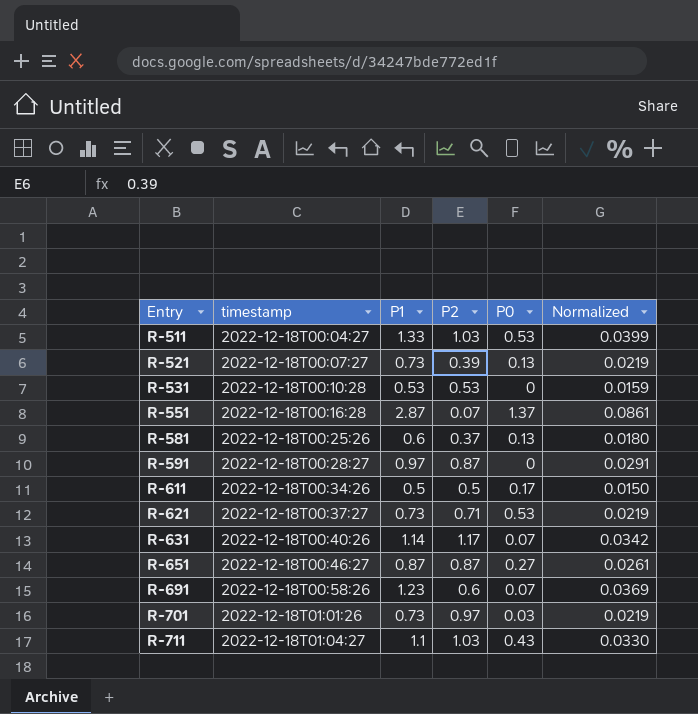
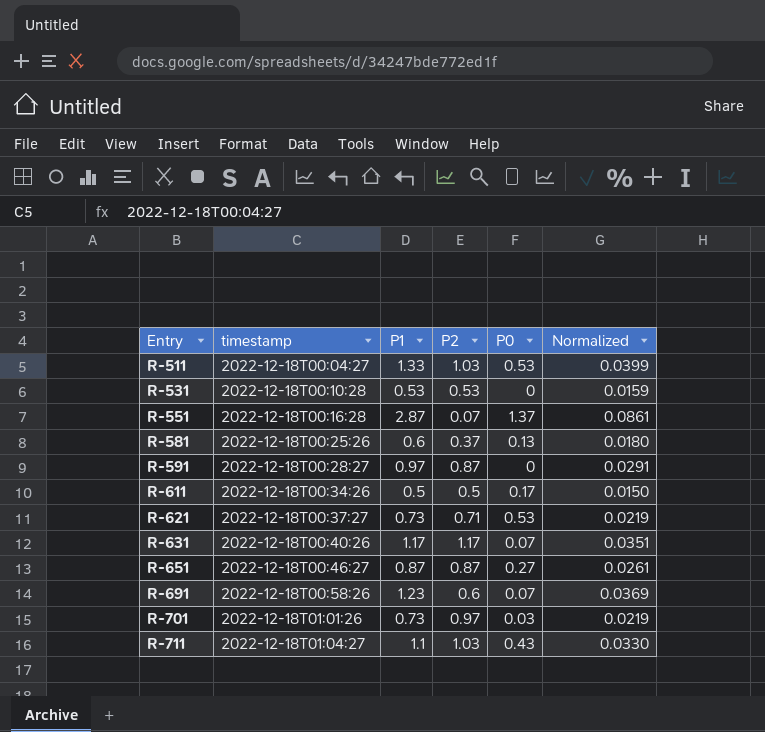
row R-521: 2022-12-18T00:07:27 | 0.73 | 0.39 | 0.13 | 0.0219 -> none
R-631 | P1: 1.14 -> 1.17
R-631 | Normalized: 0.0342 -> 0.0351

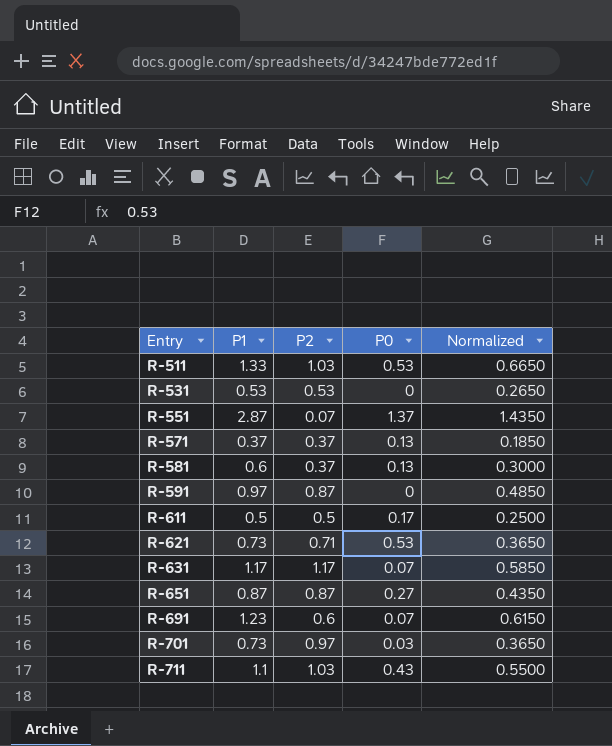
column timestamp | position: 2 -> none
column Normalized | formula: [P1] * 0.03 -> [P1] * 0.5
row R-571: none -> 0.37 | 0.37 | 0.13 | 0.1850

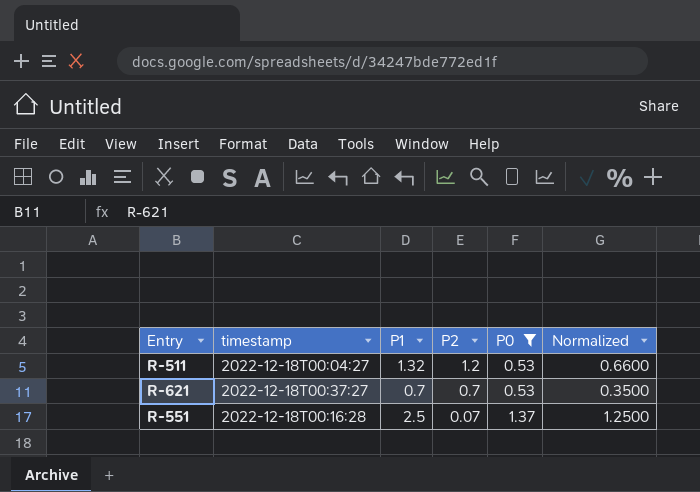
filter: none -> P0 >= 0.53
row order: Entry ascending -> P2 descending
column timestamp | position: none -> 2
R-511 | P1: 1.33 -> 1.32
R-511 | P2: 1.03 -> 1.2
R-511 | Normalized: 0.6650 -> 0.6600
R-621 | P1: 0.73 -> 0.7
R-621 | P2: 0.71 -> 0.7
R-621 | Normalized: 0.3650 -> 0.3500
R-551 | P1: 2.87 -> 2.5
R-551 | Normalized: 1.4350 -> 1.2500

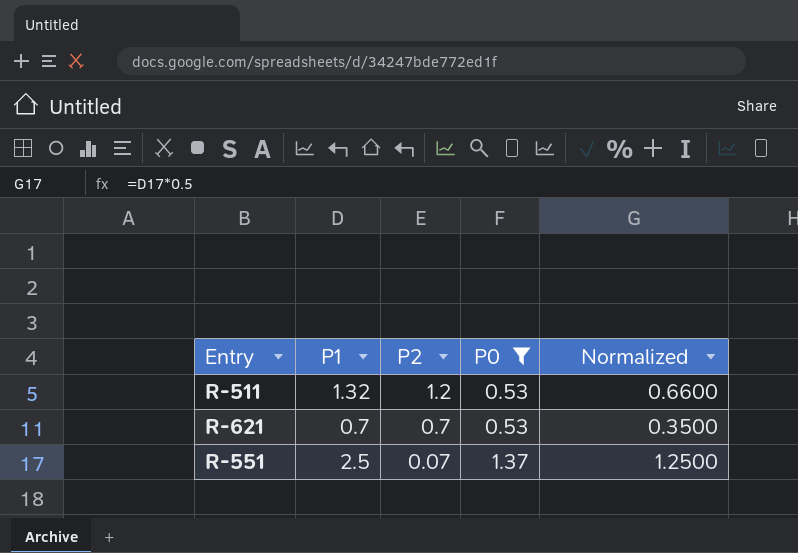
column timestamp | position: 2 -> none

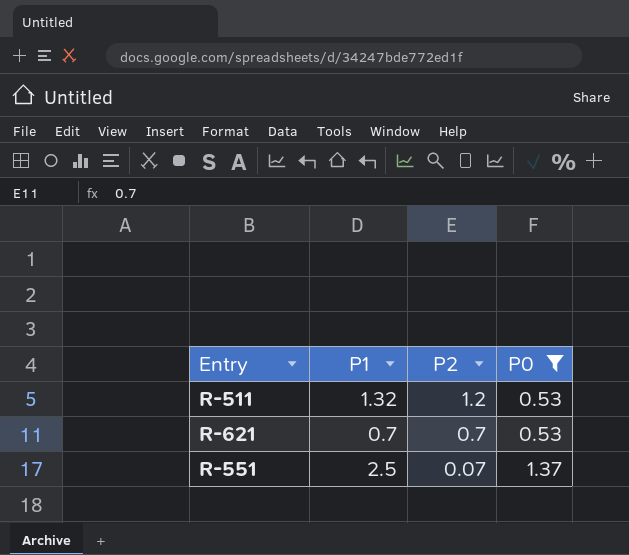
column Normalized | formula: [P1] * 0.5 -> none

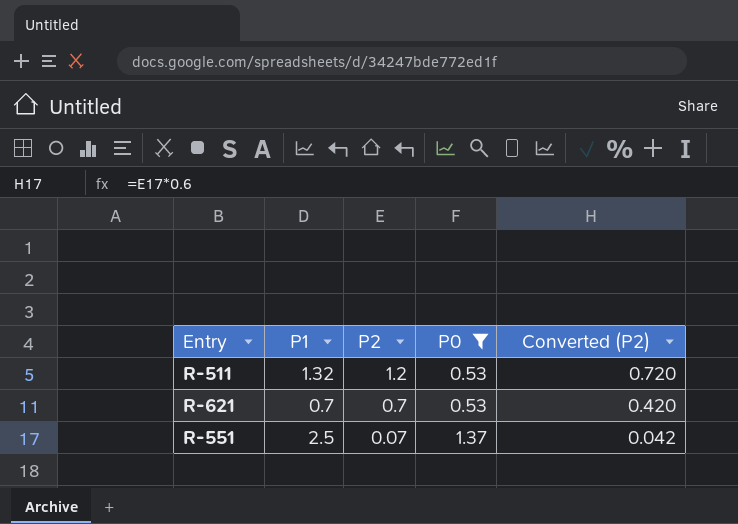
column Converted (P2) | formula: none -> [P2] * 0.6

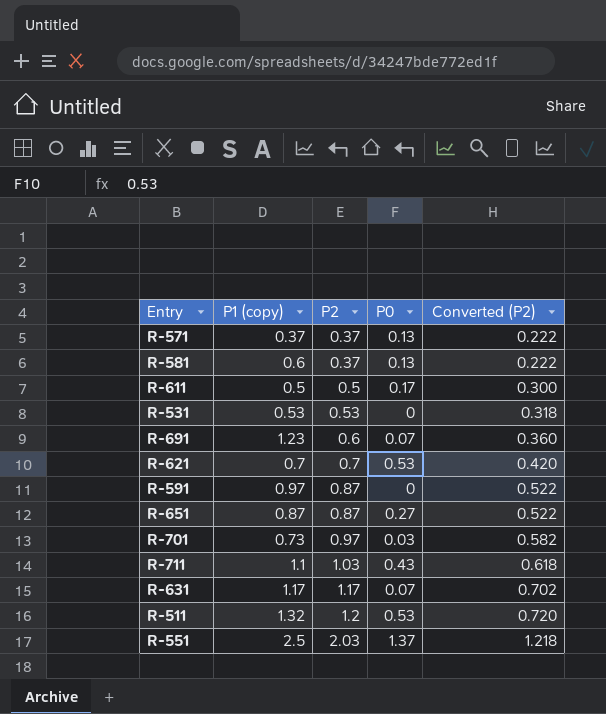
filter: P0 >= 0.53 -> none
row order: P2 descending -> P2 ascending
column name: P1 -> P1 (copy)
R-551 | P2: 0.07 -> 2.03
R-551 | Converted (P2): 0.042 -> 1.218

